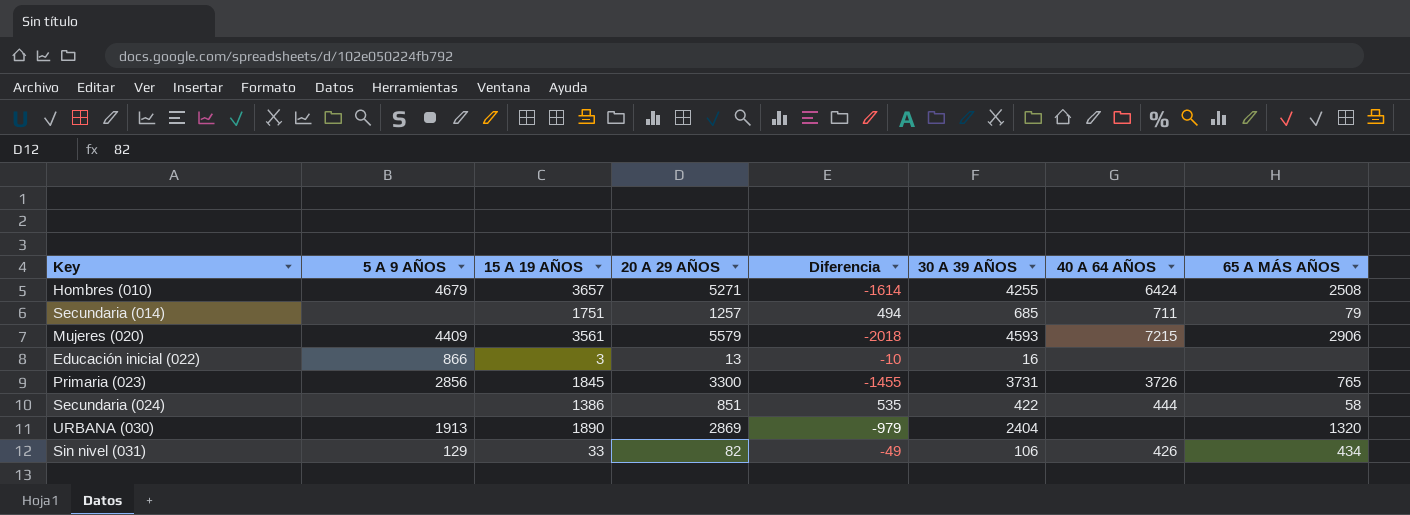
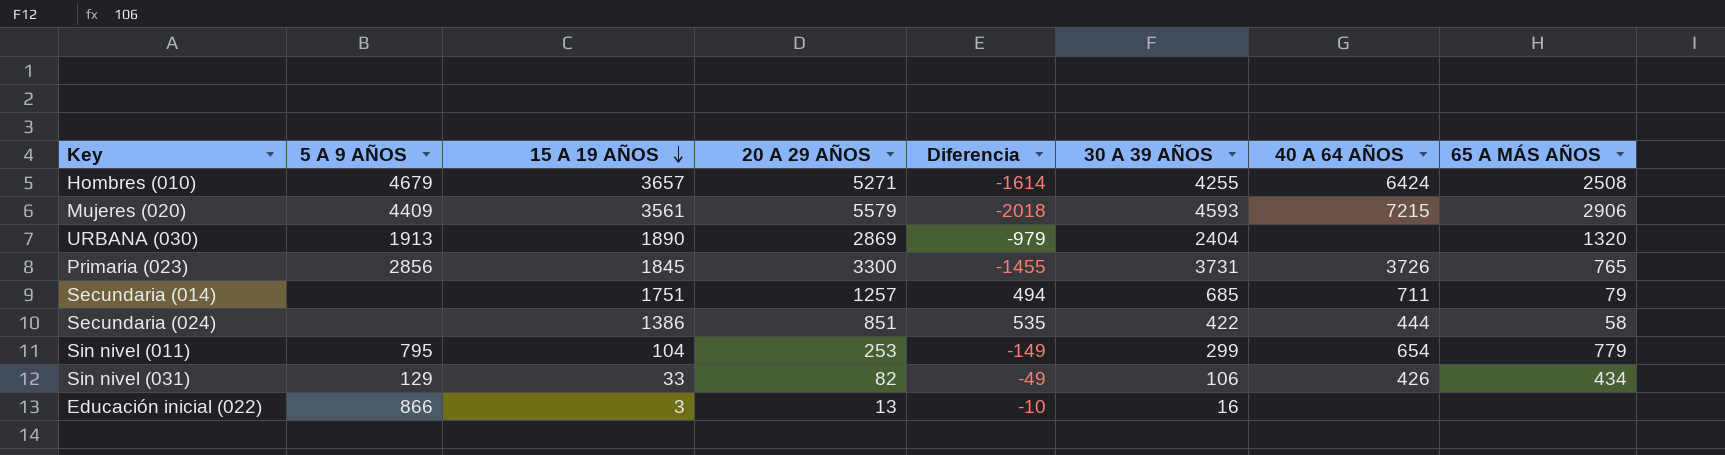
row order: none -> 15 A 19 AÑOS descending
row Sin nivel (011): none -> 795 | 104 | 253 | -149 | 299 | 654 | 779

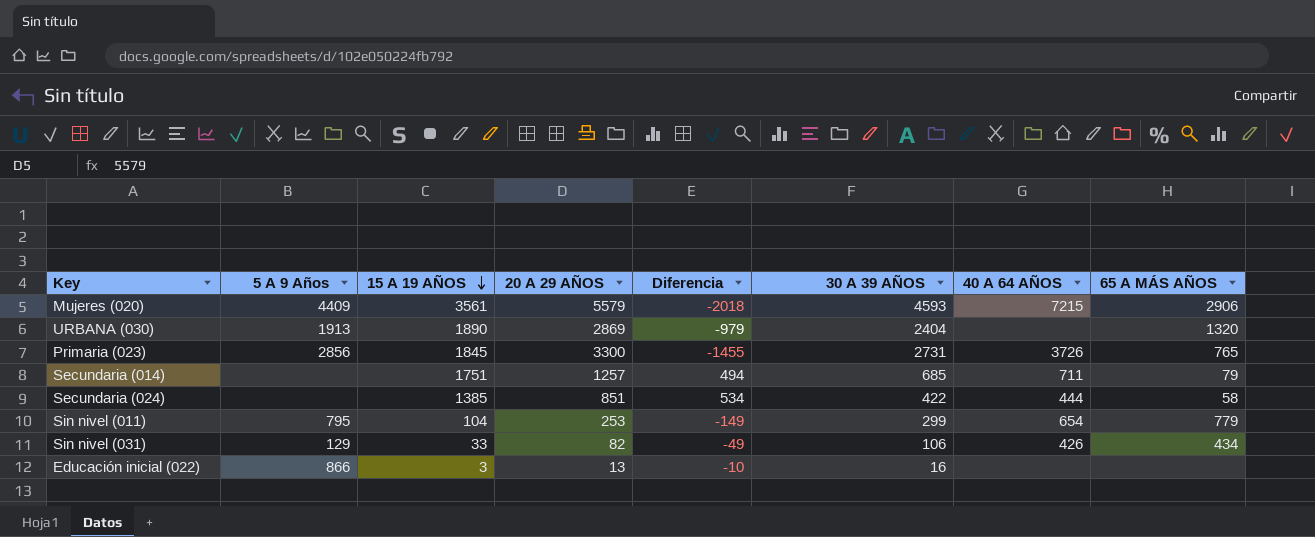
column name: 5 A 9 AÑOS -> 5 A 9 Años
row Hombres (010): 4679 | 3657 | 5271 | -1614 | 4255 | 6424 | 2508 -> none
Primaria (023) | 30 A 39 AÑOS: 3731 -> 2731
Secundaria (024) | 15 A 19 AÑOS: 1386 -> 1385
Secundaria (024) | Diferencia: 535 -> 534

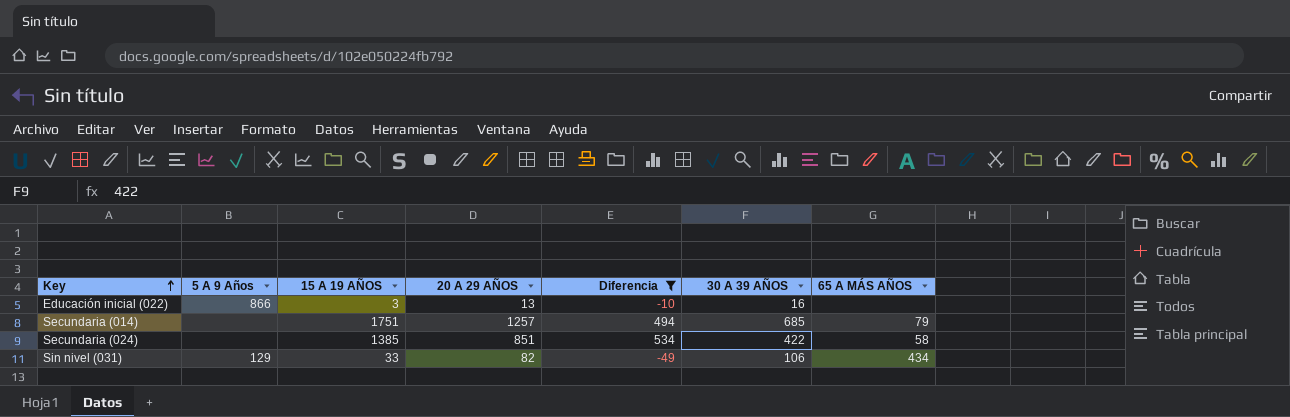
filter: none -> Diferencia >= -49
row order: 15 A 19 AÑOS descending -> Key ascending
column 40 A 64 AÑOS | position: 7 -> none

